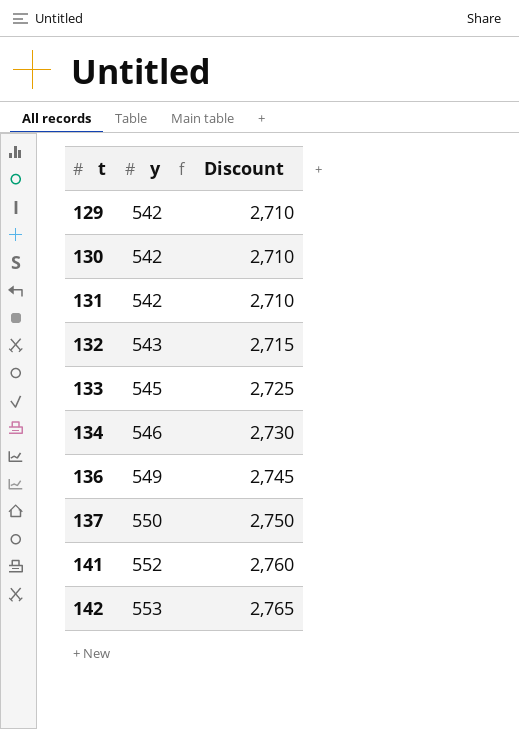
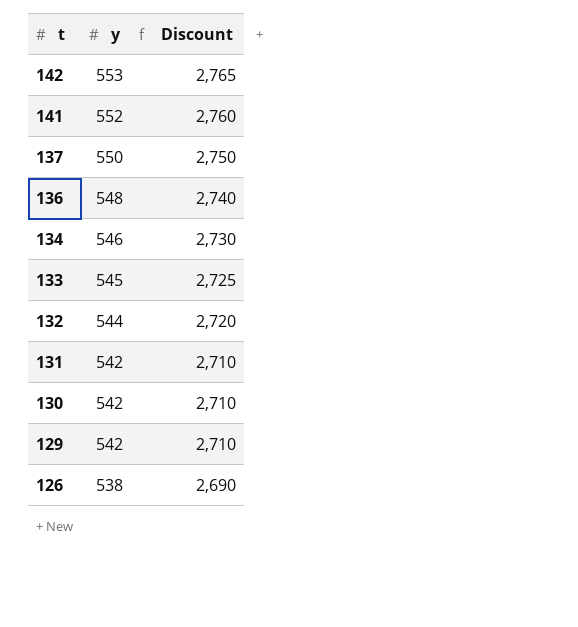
row order: t ascending -> t descending
136 | y: 549 -> 548
136 | Discount: 2,745 -> 2,740
132 | y: 543 -> 544
132 | Discount: 2,715 -> 2,720
row 126: none -> 538 | 2,690

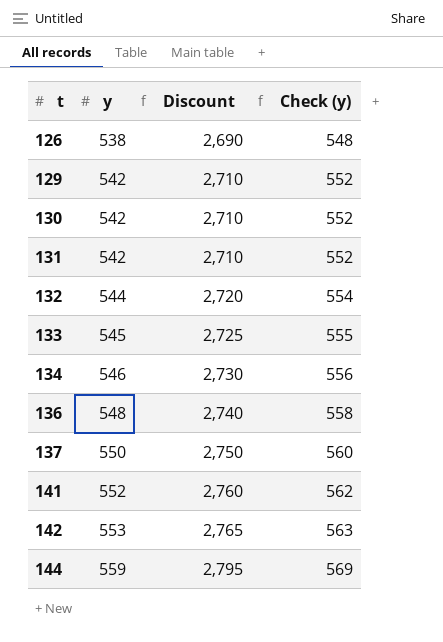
row order: t descending -> t ascending
column Check (y) | formula: none -> [y] + 10
row 144: none -> 559 | 2,795 | 569

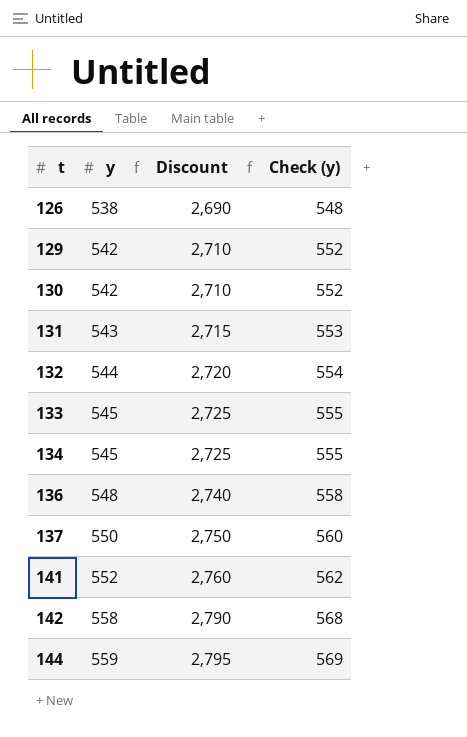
131 | y: 542 -> 543
131 | Discount: 2,710 -> 2,715
131 | Check (y): 552 -> 553
134 | y: 546 -> 545
134 | Discount: 2,730 -> 2,725
134 | Check (y): 556 -> 555
142 | y: 553 -> 558
142 | Discount: 2,765 -> 2,790
142 | Check (y): 563 -> 568

